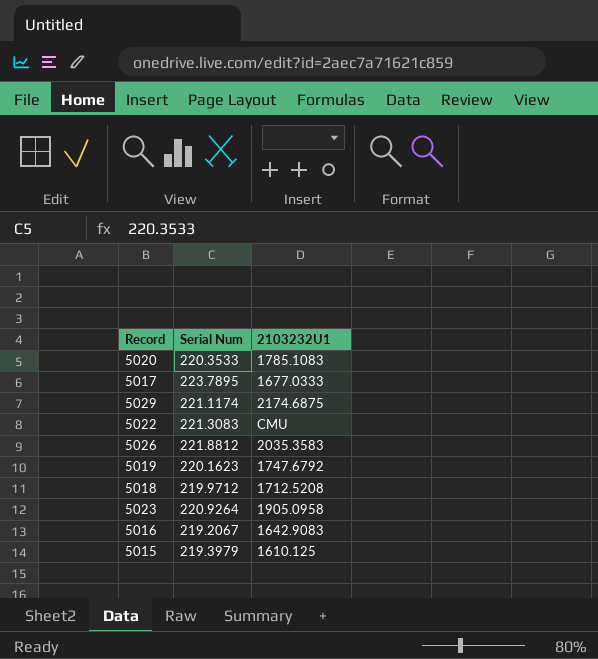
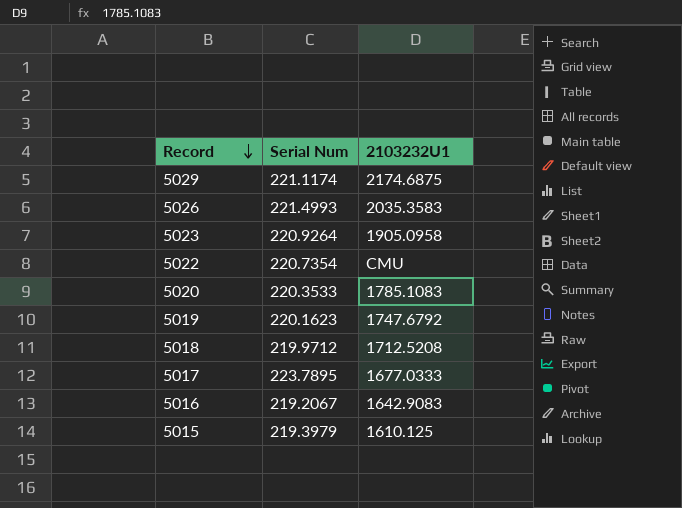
row order: none -> Record descending
5026 | Serial Num: 221.8812 -> 221.4993
5022 | Serial Num: 221.3083 -> 220.7354

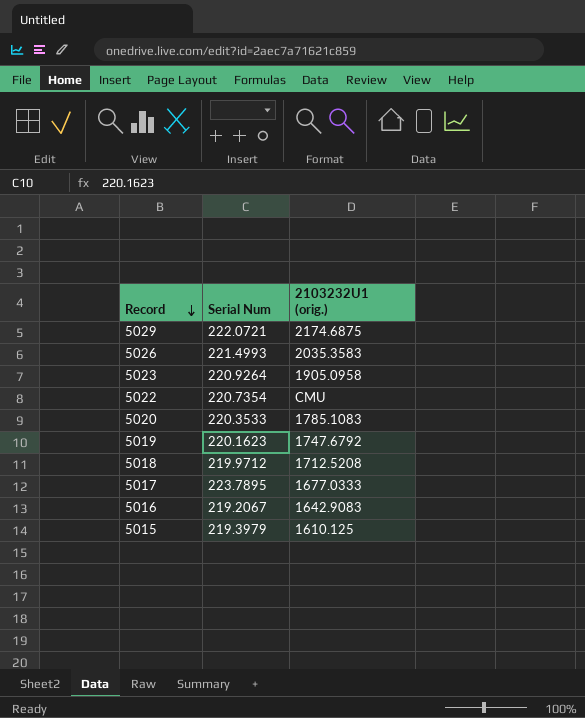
column name: 2103232U1 -> 2103232U1 (orig.)
5029 | Serial Num: 221.1174 -> 222.0721

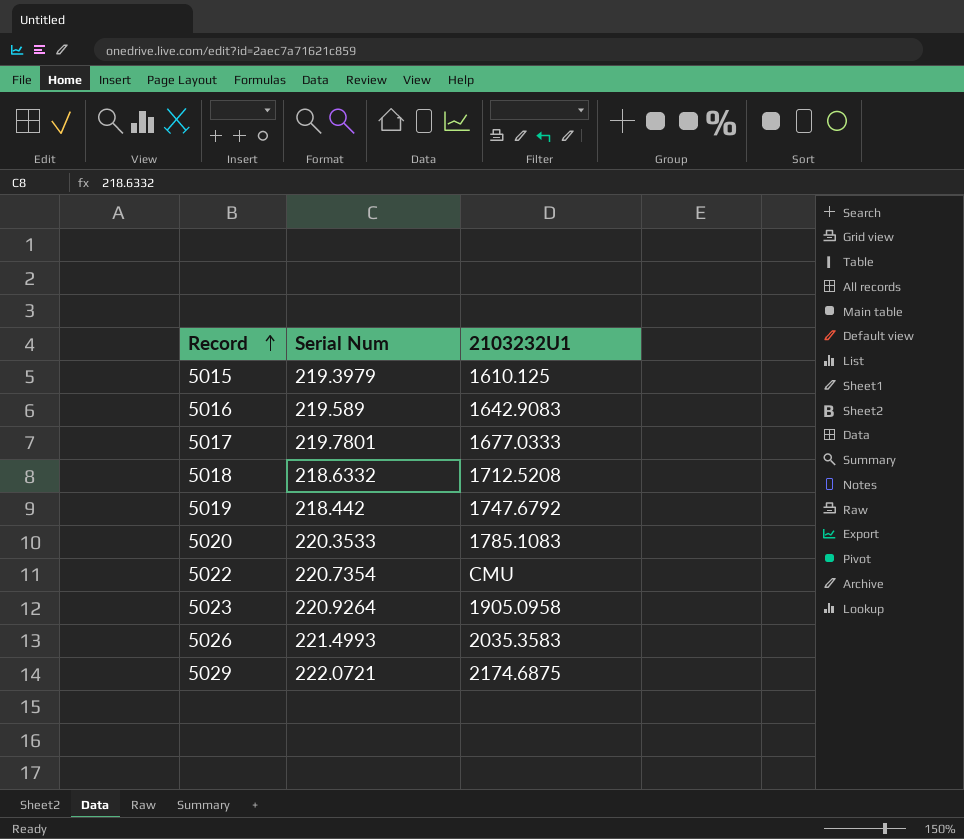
row order: Record descending -> Record ascending
column name: 2103232U1 (orig.) -> 2103232U1
5016 | Serial Num: 219.2067 -> 219.589
5017 | Serial Num: 223.7895 -> 219.7801
5018 | Serial Num: 219.9712 -> 218.6332
5019 | Serial Num: 220.1623 -> 218.442

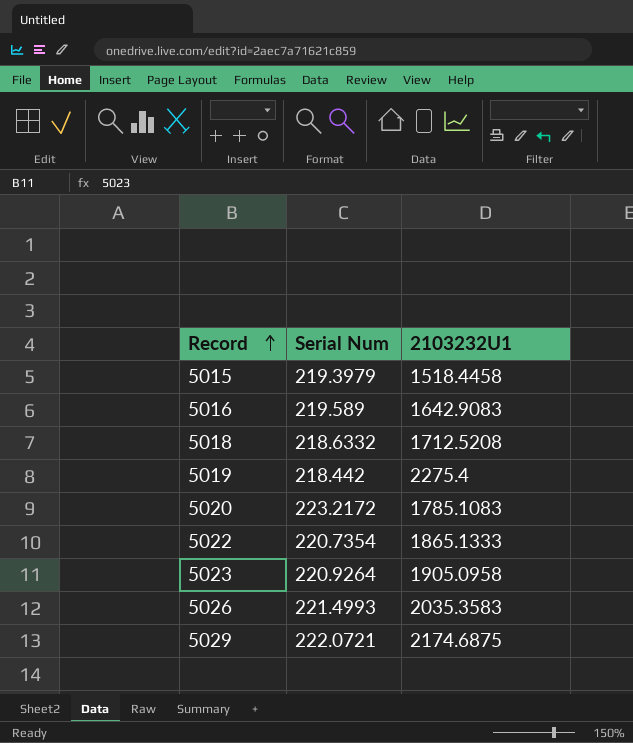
row 5017: 219.7801 | 1677.0333 -> none
5015 | 2103232U1: 1610.125 -> 1518.4458
5019 | 2103232U1: 1747.6792 -> 2275.4
5020 | Serial Num: 220.3533 -> 223.2172
5022 | 2103232U1: CMU -> 1865.1333

